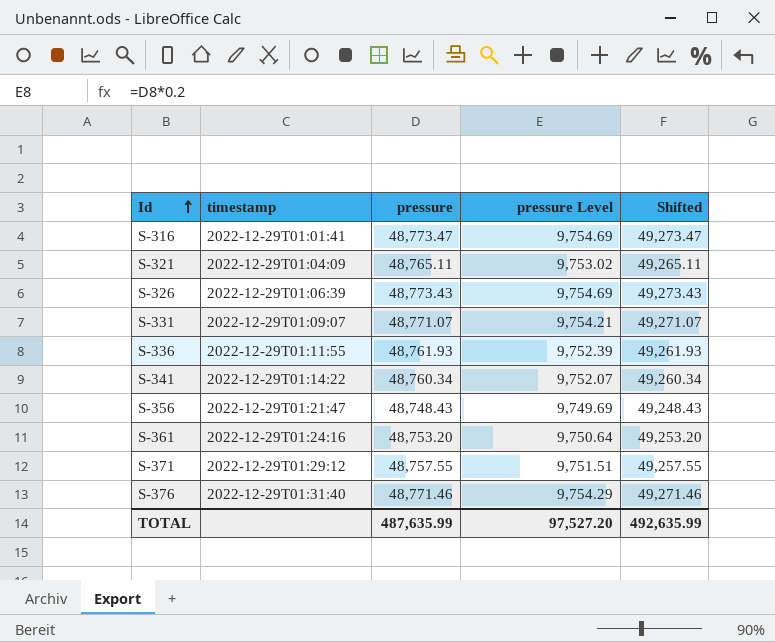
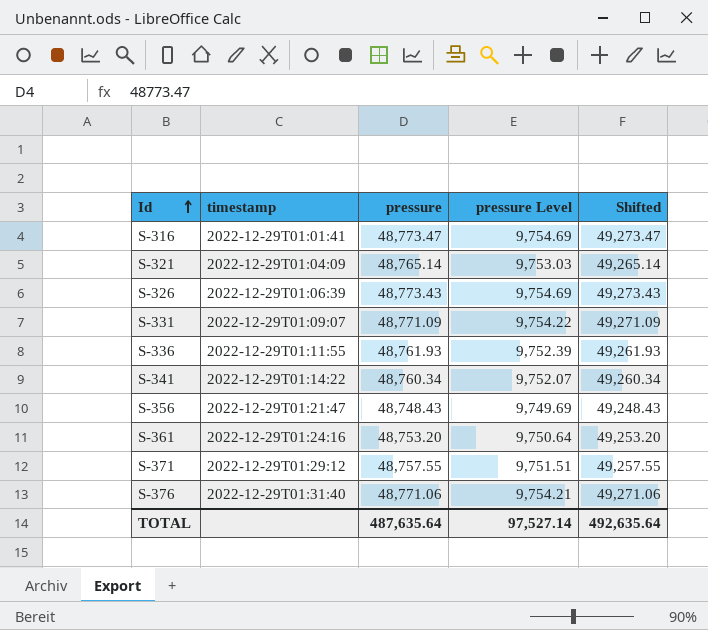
S-321 | pressure: 48,765.11 -> 48,765.14
S-321 | pressure Level: 9,753.02 -> 9,753.03
S-321 | Shifted: 49,265.11 -> 49,265.14
S-331 | pressure: 48,771.07 -> 48,771.09
S-331 | pressure Level: 9,754.21 -> 9,754.22
S-331 | Shifted: 49,271.07 -> 49,271.09
S-376 | pressure: 48,771.46 -> 48,771.06
S-376 | pressure Level: 9,754.29 -> 9,754.21
S-376 | Shifted: 49,271.46 -> 49,271.06
TOTAL | pressure: 487,635.99 -> 487,635.64
TOTAL | pressure Level: 97,527.20 -> 97,527.14
TOTAL | Shifted: 492,635.99 -> 492,635.64

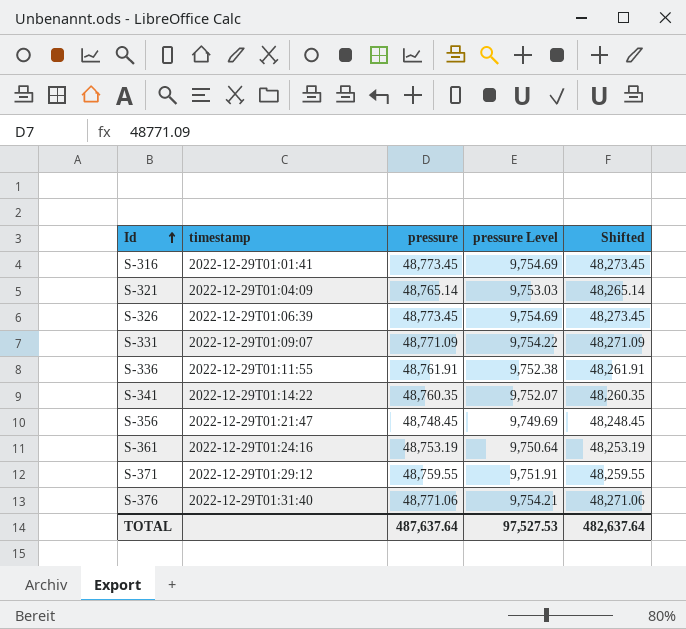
column Shifted | formula: [pressure] + 500 -> [pressure] - 500
S-316 | pressure: 48,773.47 -> 48,773.45
S-326 | pressure: 48,773.43 -> 48,773.45
S-336 | pressure: 48,761.93 -> 48,761.91
S-336 | pressure Level: 9,752.39 -> 9,752.38
S-341 | pressure: 48,760.34 -> 48,760.35
S-356 | pressure: 48,748.43 -> 48,748.45
S-361 | pressure: 48,753.20 -> 48,753.19
S-371 | pressure: 48,757.55 -> 48,759.55
S-371 | pressure Level: 9,751.51 -> 9,751.91
TOTAL | pressure: 487,635.64 -> 487,637.64
TOTAL | pressure Level: 97,527.14 -> 97,527.53
TOTAL | Shifted: 492,635.64 -> 482,637.64

